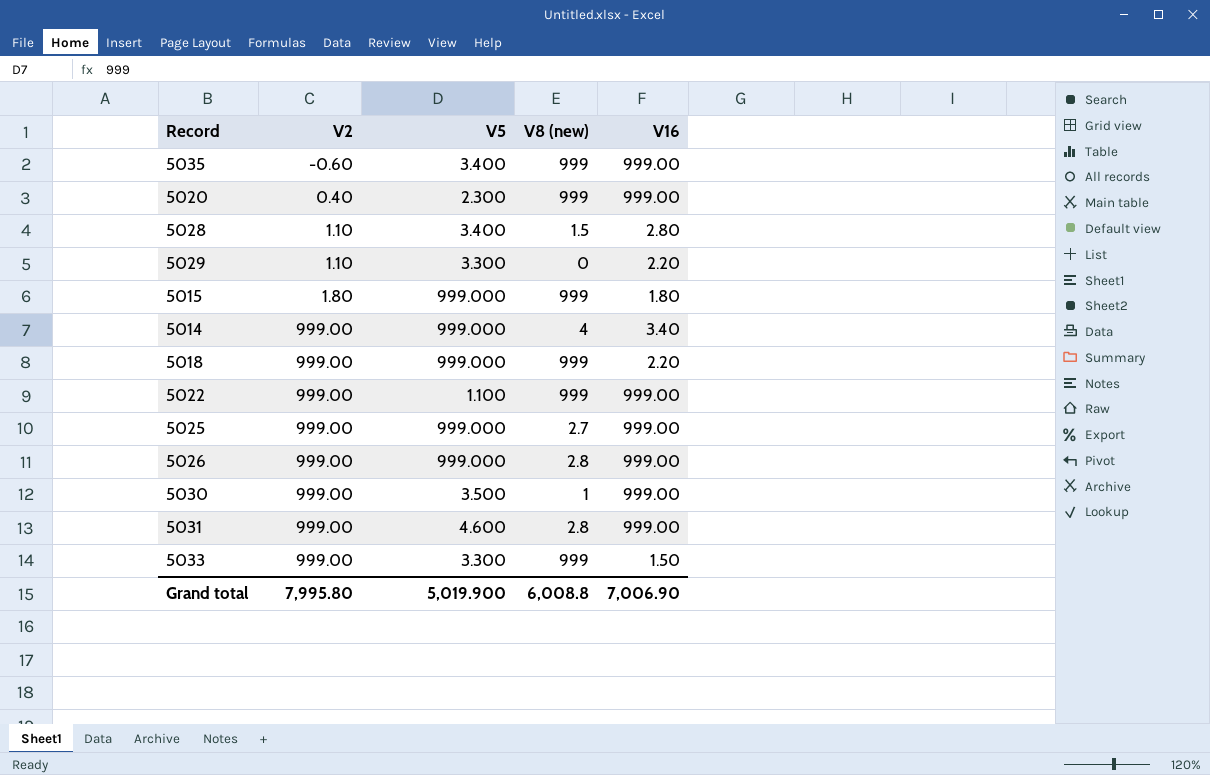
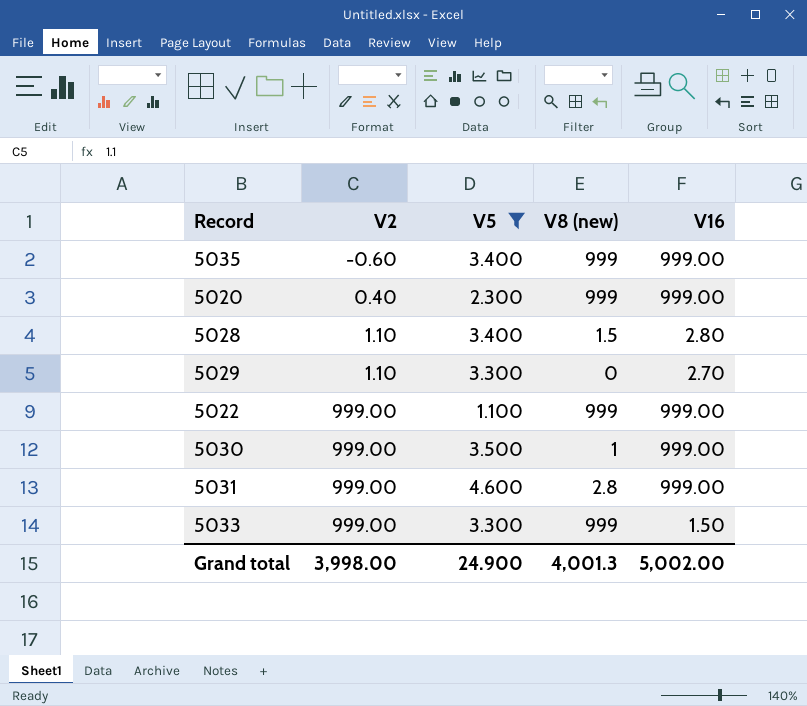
filter: none -> V5 != 999.000
5029 | V16: 2.20 -> 2.70
Grand total | V2: 7,995.80 -> 3,998.00
Grand total | V5: 5,019.900 -> 24.900
Grand total | V8 (new): 6,008.8 -> 4,001.3
Grand total | V16: 7,006.90 -> 5,002.00

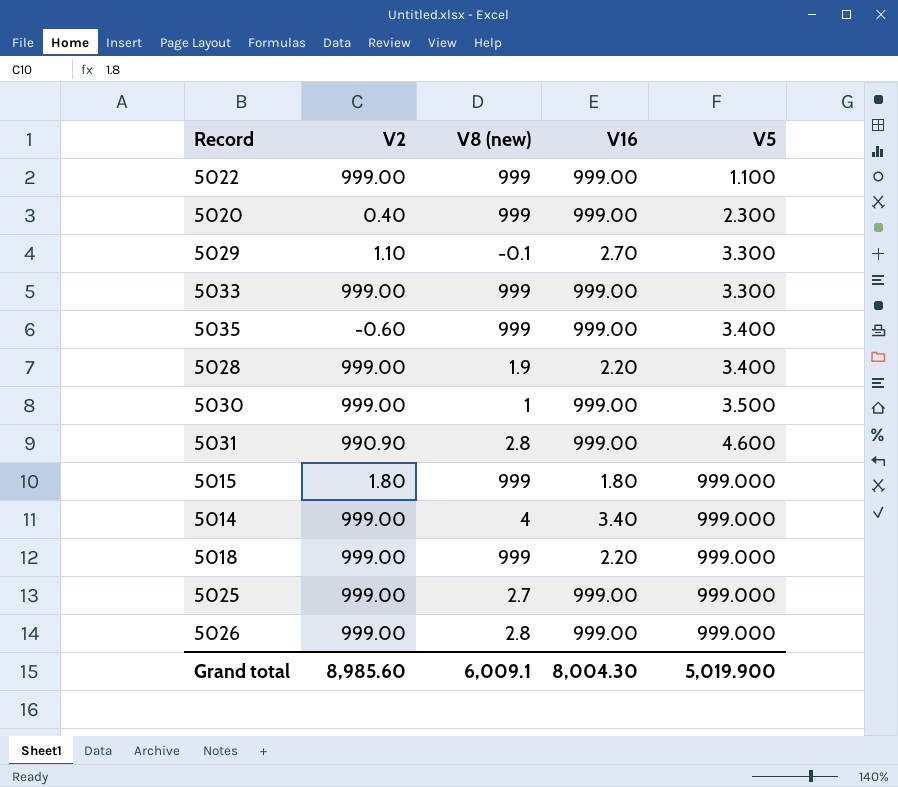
filter: V5 != 999.000 -> none
row order: V2 ascending -> V5 ascending
column V5 | position: 3 -> 5
5029 | V8 (new): 0 -> -0.1
5033 | V16: 1.50 -> 999.00
5028 | V2: 1.10 -> 999.00
5028 | V8 (new): 1.5 -> 1.9
5028 | V16: 2.80 -> 2.20
5031 | V2: 999.00 -> 990.90
Grand total | V2: 3,998.00 -> 8,985.60
Grand total | V8 (new): 4,001.3 -> 6,009.1
Grand total | V16: 5,002.00 -> 8,004.30
Grand total | V5: 24.900 -> 5,019.900

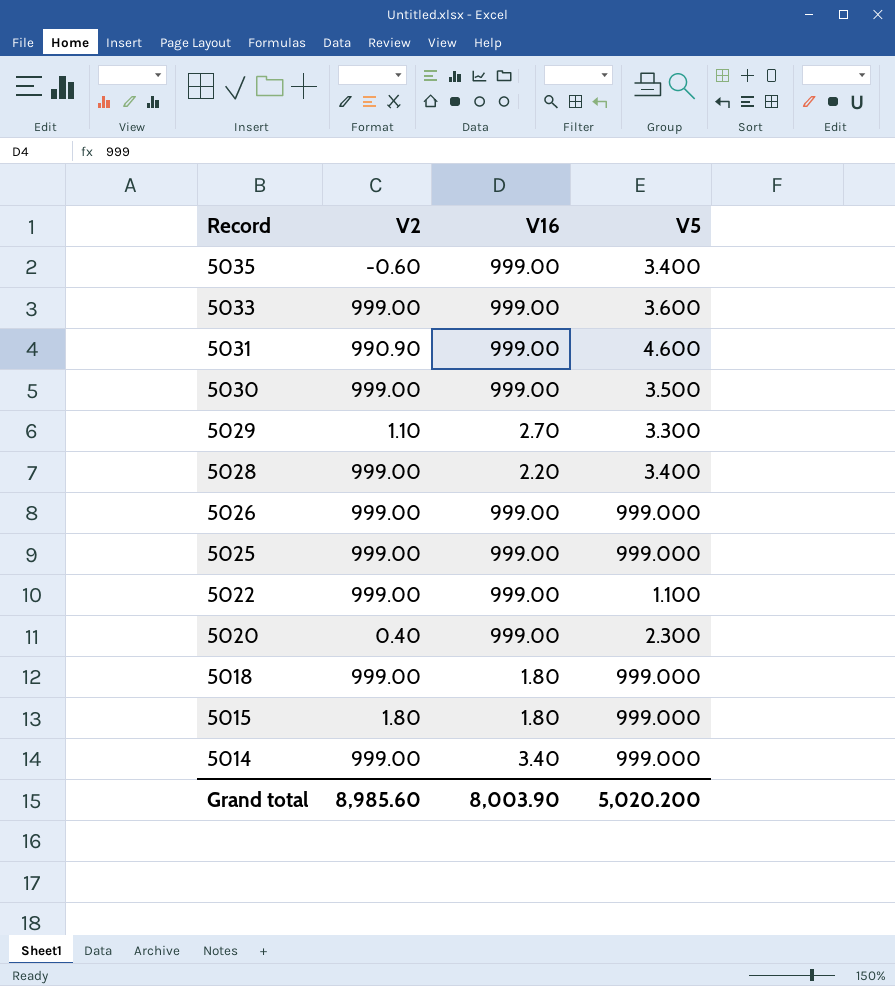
row order: V5 ascending -> Record descending
column V8 (new) | position: 3 -> none
5033 | V5: 3.300 -> 3.600
5018 | V16: 2.20 -> 1.80
Grand total | V16: 8,004.30 -> 8,003.90
Grand total | V5: 5,019.900 -> 5,020.200

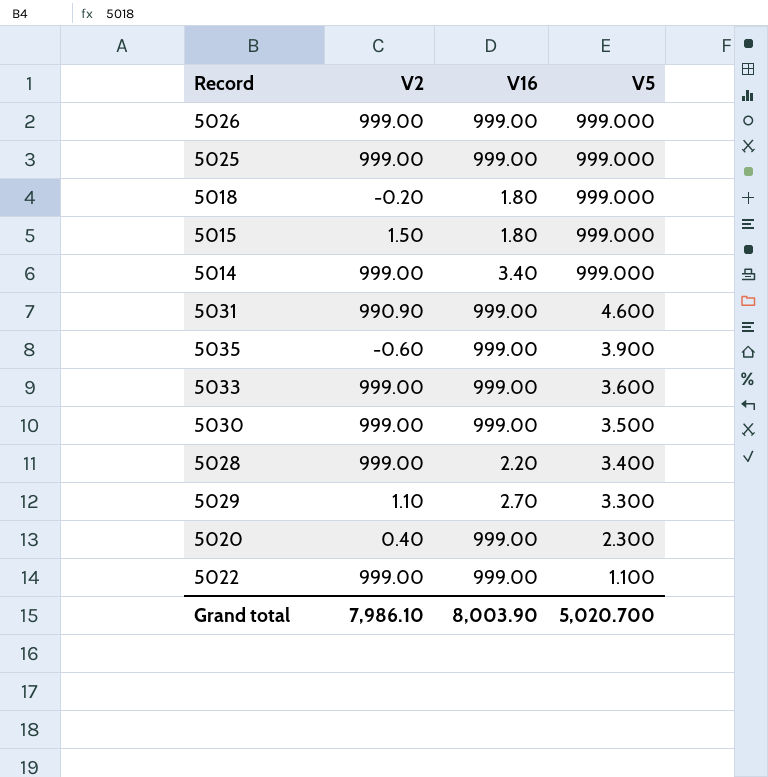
row order: Record descending -> V5 descending
5018 | V2: 999.00 -> -0.20
5015 | V2: 1.80 -> 1.50
5035 | V5: 3.400 -> 3.900
Grand total | V2: 8,985.60 -> 7,986.10
Grand total | V5: 5,020.200 -> 5,020.700

